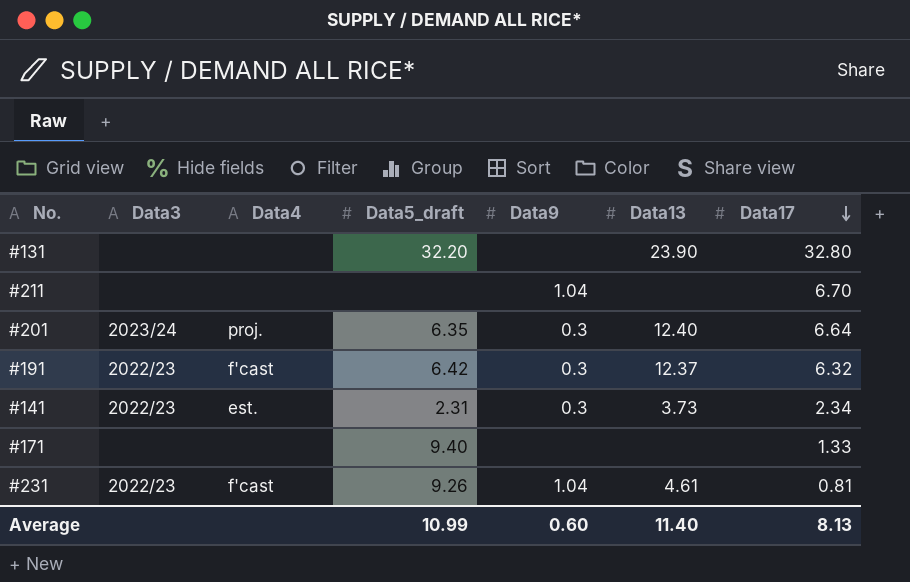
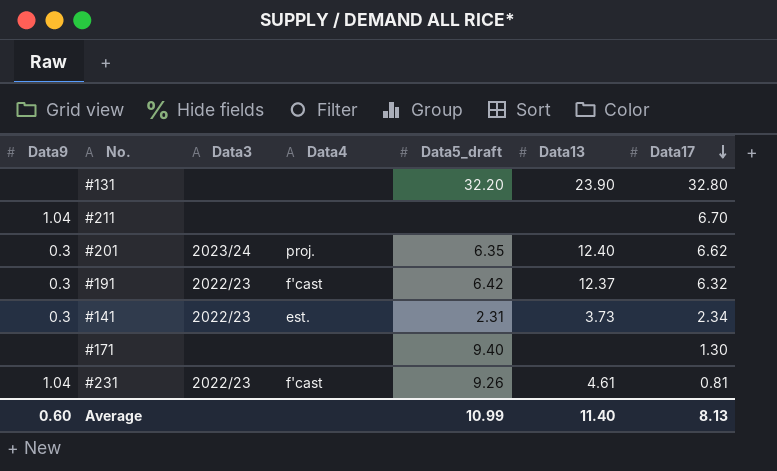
column Data9 | position: 5 -> 1
#201 | Data17: 6.64 -> 6.62
#171 | Data17: 1.33 -> 1.30

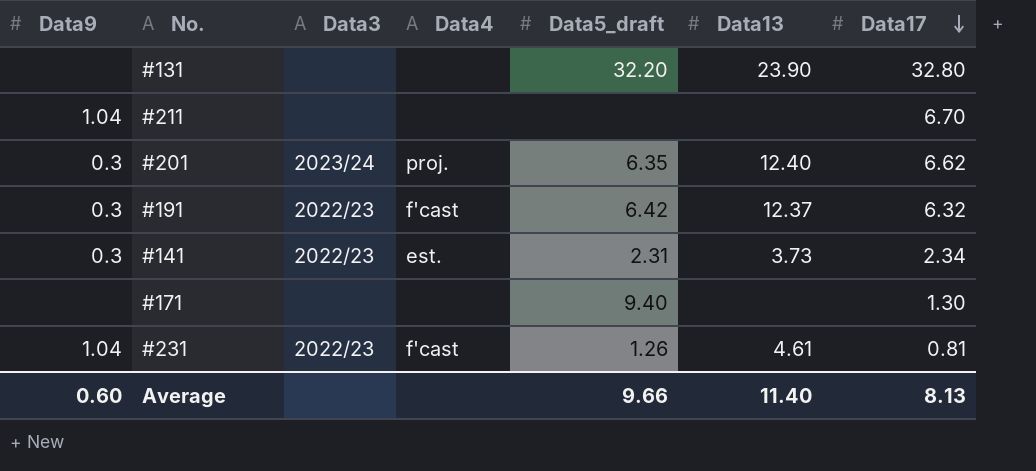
#231 | Data5_draft: 9.26 -> 1.26
Average | Data5_draft: 10.99 -> 9.66

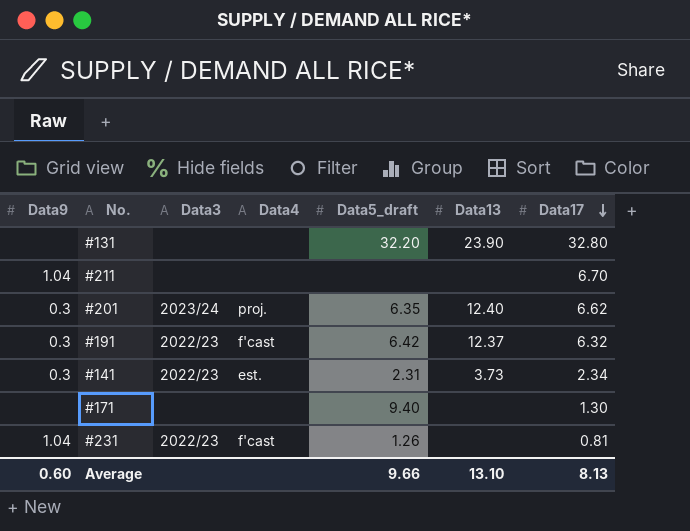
#231 | Data13: 4.61 -> none
Average | Data13: 11.40 -> 13.10

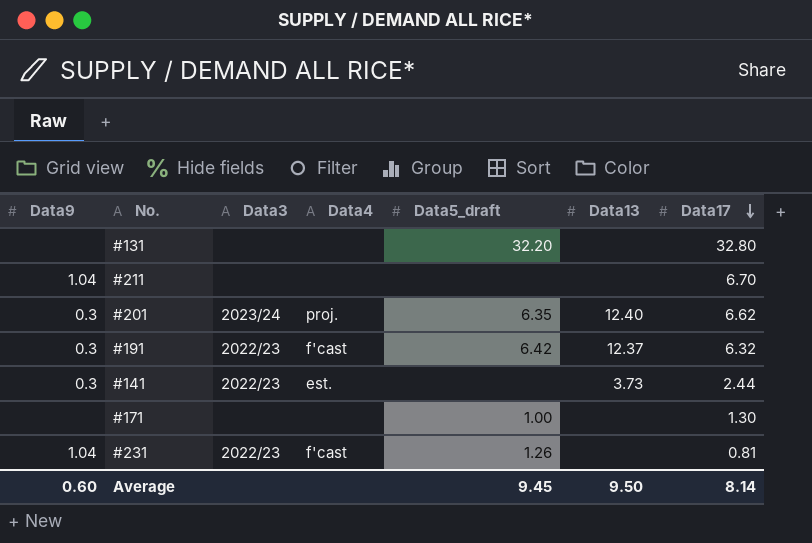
#131 | Data13: 23.90 -> none
#141 | Data5_draft: 2.31 -> none
#141 | Data17: 2.34 -> 2.44
#171 | Data5_draft: 9.40 -> 1.00
Average | Data5_draft: 9.66 -> 9.45
Average | Data13: 13.10 -> 9.50
Average | Data17: 8.13 -> 8.14

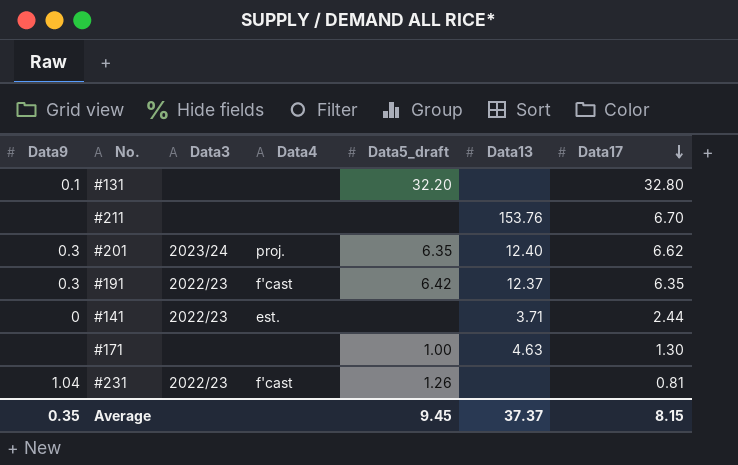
#131 | Data9: none -> 0.1
#211 | Data9: 1.04 -> none
#211 | Data13: none -> 153.76
#191 | Data17: 6.32 -> 6.35
#141 | Data9: 0.3 -> 0
#141 | Data13: 3.73 -> 3.71
#171 | Data13: none -> 4.63
Average | Data9: 0.60 -> 0.35
Average | Data13: 9.50 -> 37.37
Average | Data17: 8.14 -> 8.15

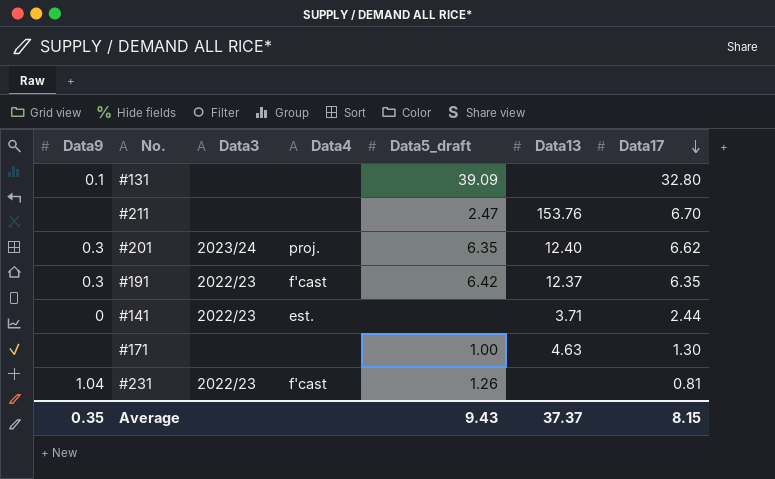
#131 | Data5_draft: 32.20 -> 39.09
#211 | Data5_draft: none -> 2.47
Average | Data5_draft: 9.45 -> 9.43

